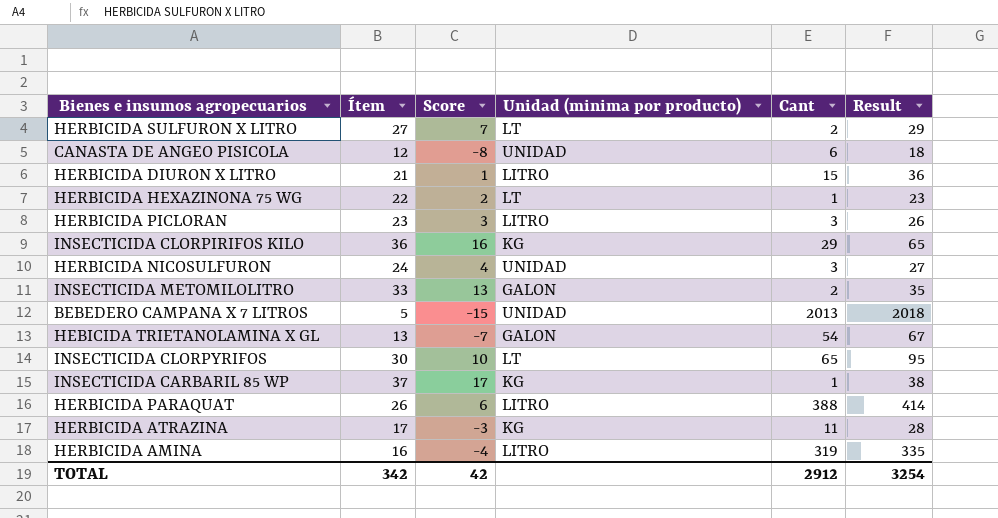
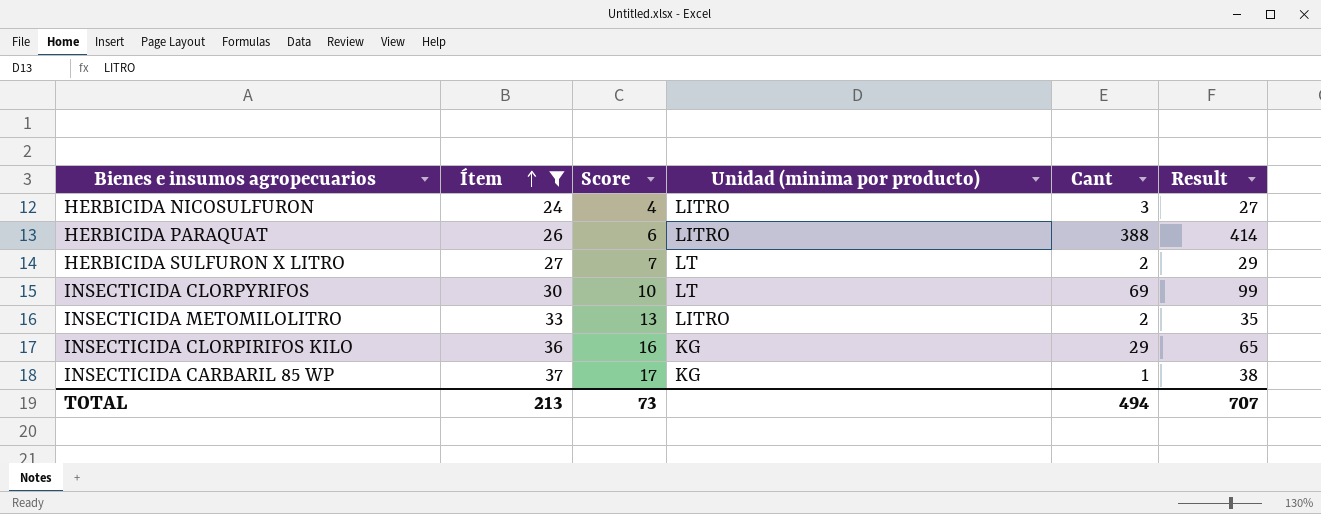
filter: none -> Ítem >= 24
row order: none -> Ítem ascending
HERBICIDA NICOSULFURON | Unidad (minima por producto): UNIDAD -> LITRO
INSECTICIDA CLORPYRIFOS | Cant: 65 -> 69
INSECTICIDA CLORPYRIFOS | Result: 95 -> 99
INSECTICIDA METOMILOLITRO | Unidad (minima por producto): GALON -> LITRO
TOTAL | Ítem: 342 -> 213
TOTAL | Score: 42 -> 73
TOTAL | Cant: 2912 -> 494
TOTAL | Result: 3254 -> 707

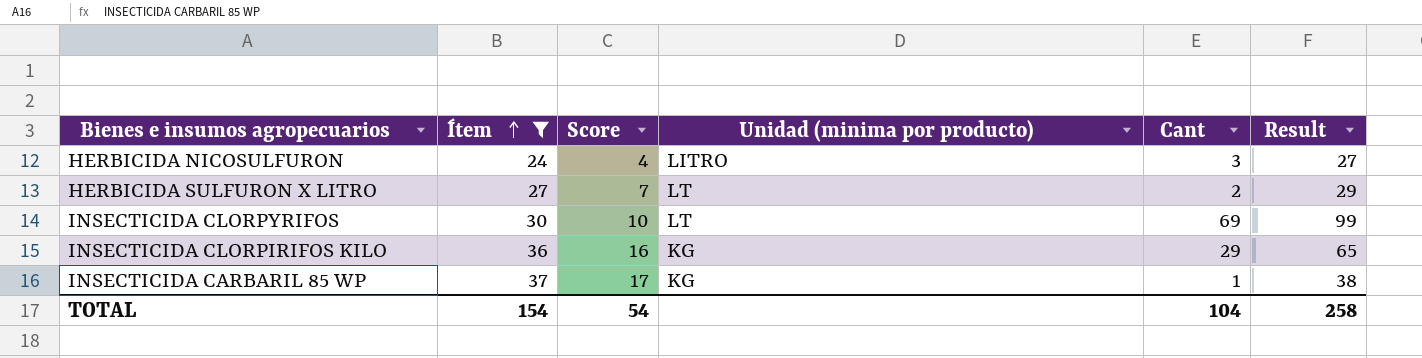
row HERBICIDA PARAQUAT: 26 | 6 | LITRO | 388 | 414 -> none
row INSECTICIDA METOMILOLITRO: 33 | 13 | LITRO | 2 | 35 -> none
TOTAL | Ítem: 213 -> 154
TOTAL | Score: 73 -> 54
TOTAL | Cant: 494 -> 104
TOTAL | Result: 707 -> 258

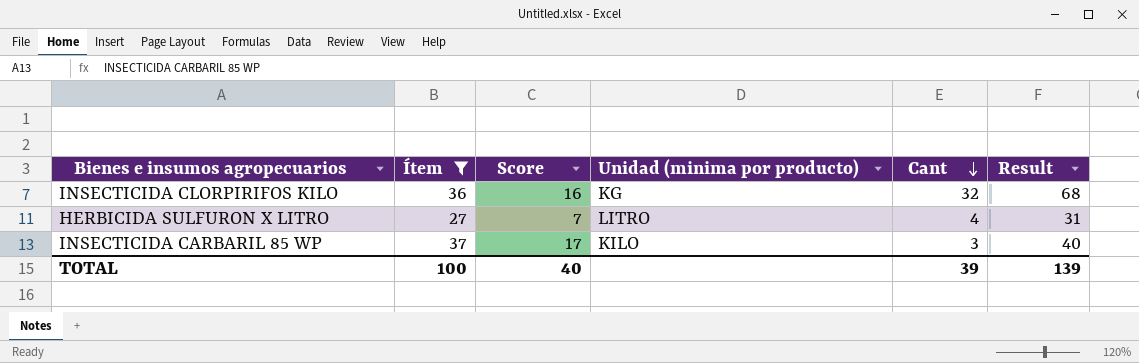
row order: Ítem ascending -> Cant descending
row HERBICIDA NICOSULFURON: 24 | 4 | LITRO | 3 | 27 -> none
row INSECTICIDA CLORPYRIFOS: 30 | 10 | LT | 69 | 99 -> none
INSECTICIDA CLORPIRIFOS KILO | Cant: 29 -> 32
INSECTICIDA CLORPIRIFOS KILO | Result: 65 -> 68
HERBICIDA SULFURON X LITRO | Unidad (minima por producto): LT -> LITRO
HERBICIDA SULFURON X LITRO | Cant: 2 -> 4
HERBICIDA SULFURON X LITRO | Result: 29 -> 31
INSECTICIDA CARBARIL 85 WP | Unidad (minima por producto): KG -> KILO
INSECTICIDA CARBARIL 85 WP | Cant: 1 -> 3
INSECTICIDA CARBARIL 85 WP | Result: 38 -> 40
TOTAL | Ítem: 154 -> 100
TOTAL | Score: 54 -> 40
TOTAL | Cant: 104 -> 39
TOTAL | Result: 258 -> 139

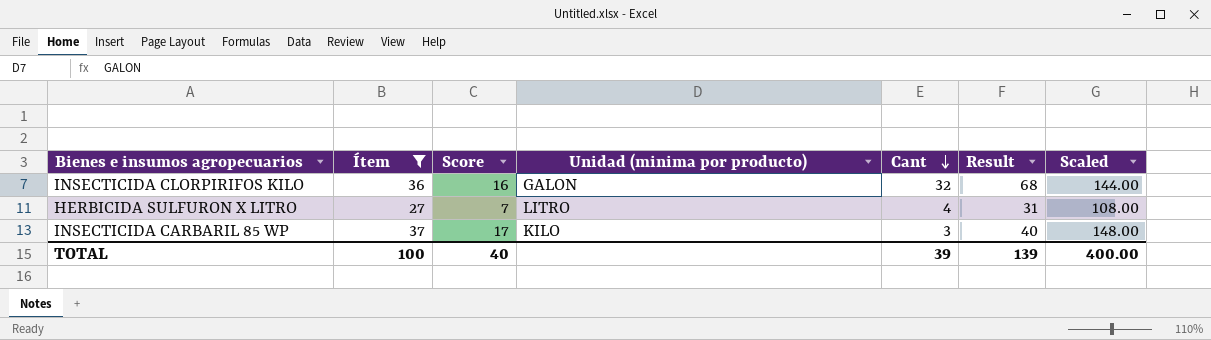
column Scaled | formula: none -> [Ítem] * 4
INSECTICIDA CLORPIRIFOS KILO | Unidad (minima por producto): KG -> GALON

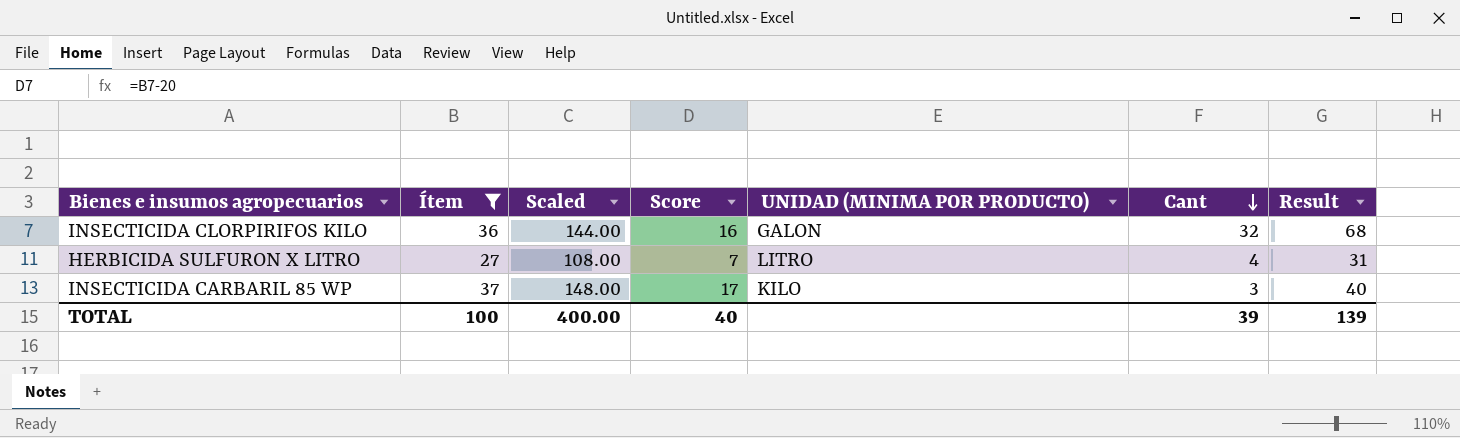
column Scaled | position: 7 -> 3
column name: Unidad (minima por producto) -> UNIDAD (MINIMA POR PRODUCTO)

